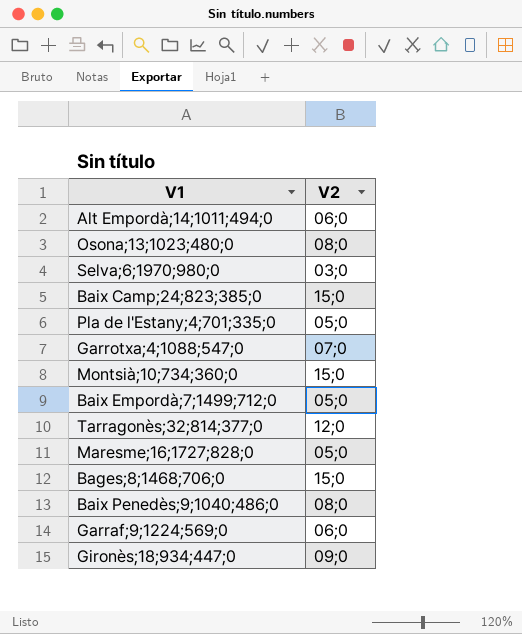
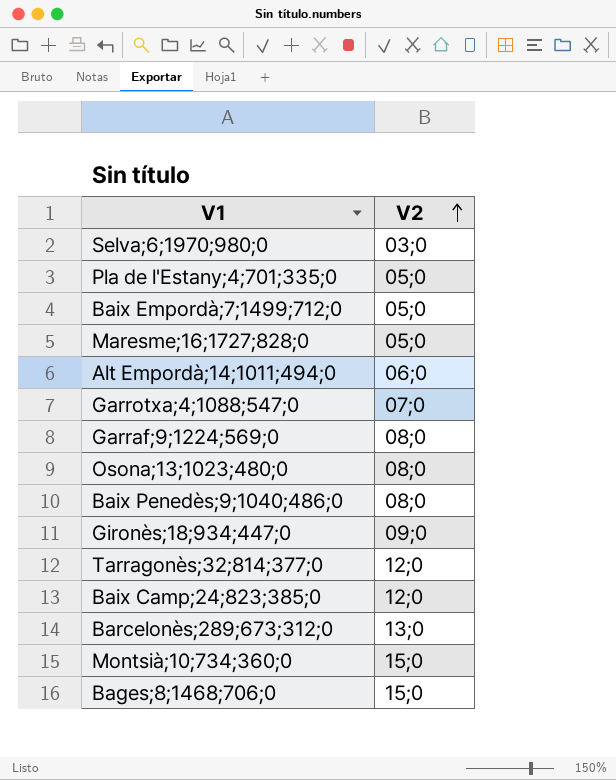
row order: none -> V2 ascending
Garraf;9;1224;569;0 | V2: 06;0 -> 08;0
Baix Camp;24;823;385;0 | V2: 15;0 -> 12;0
row Barcelonès;289;673;312;0: none -> 13;0

